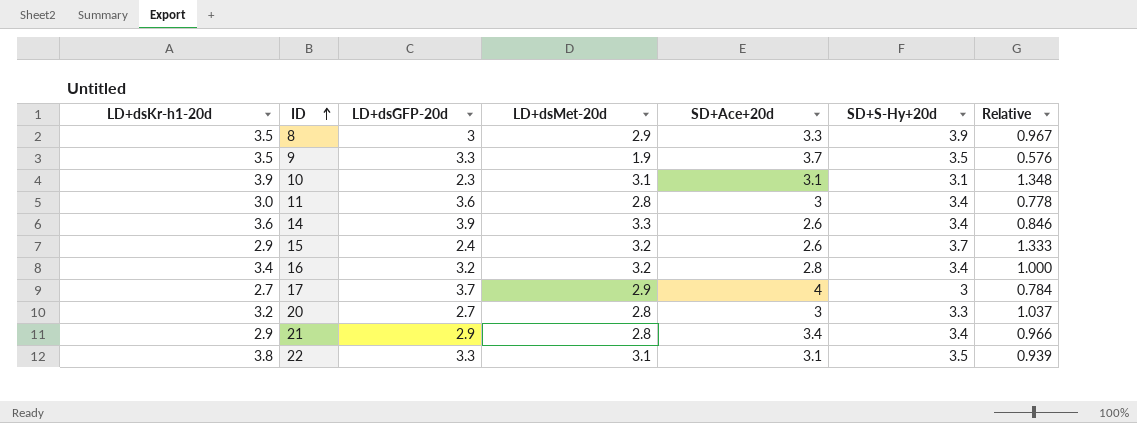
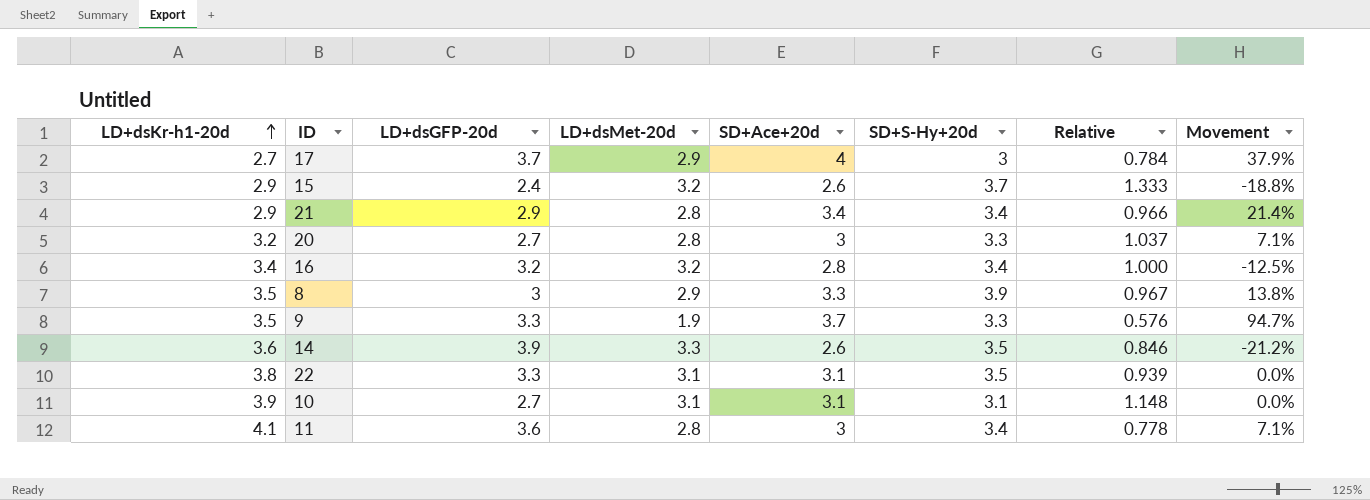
row order: ID ascending -> LD+dsKr-h1-20d ascending
column Movement | formula: none -> ([SD+Ace+20d] - [LD+dsMet-20d]) / [LD+dsMet-20d]
9 | SD+S-Hy+20d: 3.5 -> 3.3
14 | SD+S-Hy+20d: 3.4 -> 3.5
10 | LD+dsGFP-20d: 2.3 -> 2.7
10 | Relative: 1.348 -> 1.148
11 | LD+dsKr-h1-20d: 3.0 -> 4.1

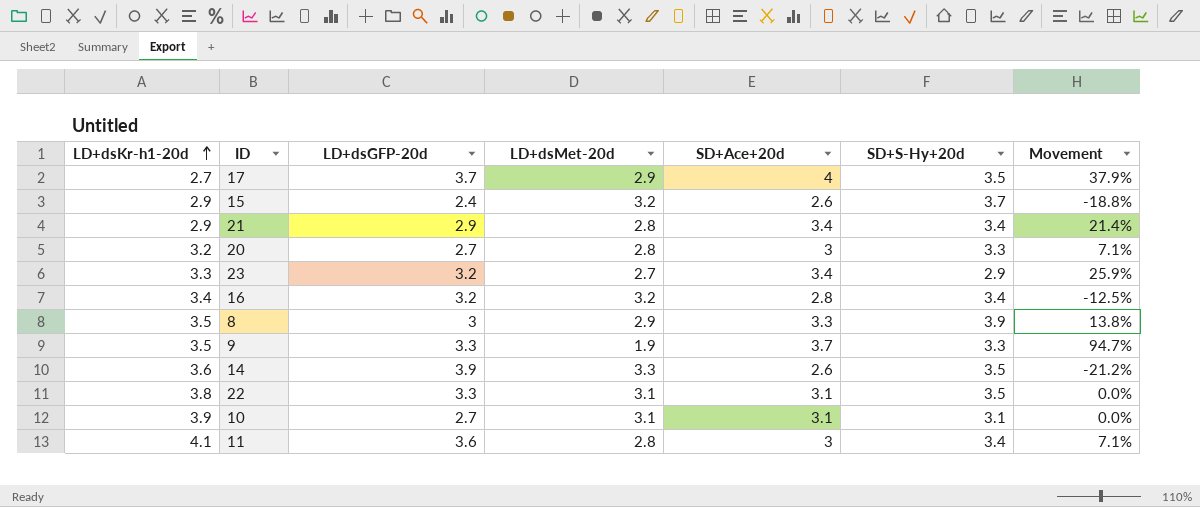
column Relative | formula: [LD+dsMet-20d] / [LD+dsGFP-20d] -> none
17 | SD+S-Hy+20d: 3 -> 3.5
row 23: none -> 3.3 | 3.2 | 2.7 | 3.4 | 2.9 | 25.9%

